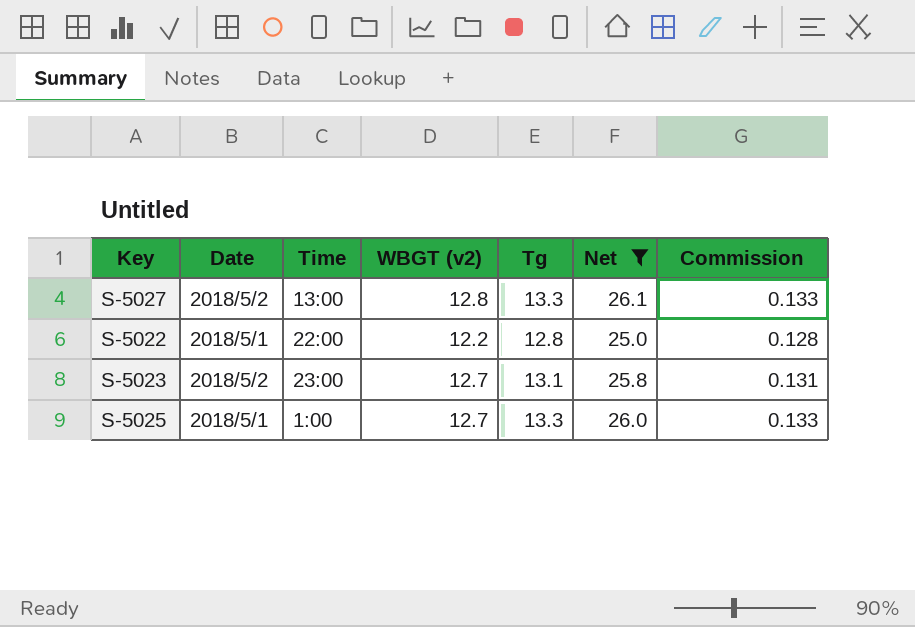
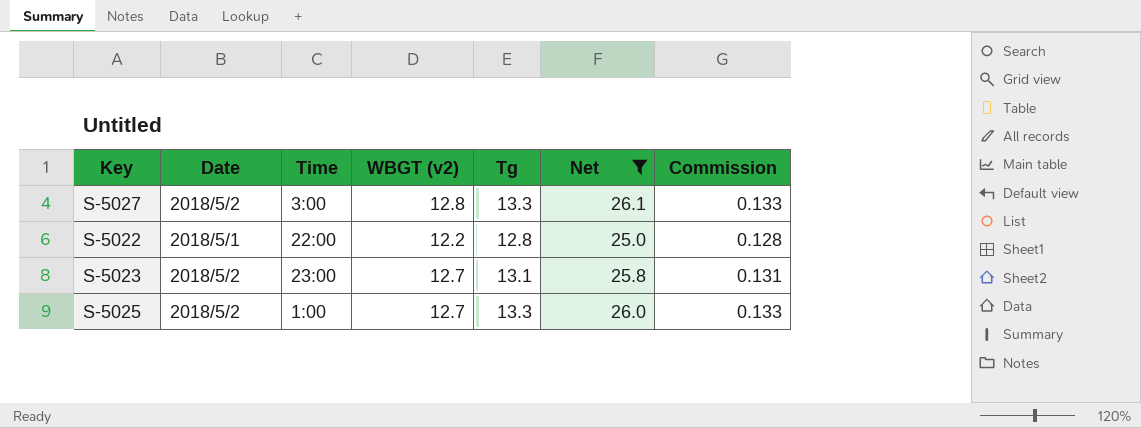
S-5027 | Time: 13:00 -> 3:00
S-5025 | Date: 2018/5/1 -> 2018/5/2

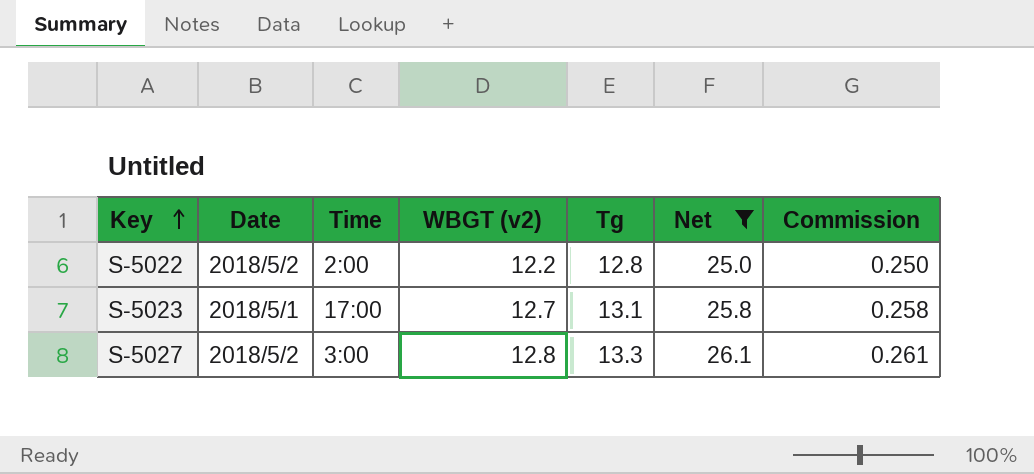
row order: none -> Key ascending
column Commission | formula: [Tg] * 0.01 -> [Net] * 0.01
row S-5025: 2018/5/2 | 1:00 | 12.7 | 13.3 | 26.0 | 0.133 -> none
S-5022 | Date: 2018/5/1 -> 2018/5/2
S-5022 | Time: 22:00 -> 2:00
S-5023 | Date: 2018/5/2 -> 2018/5/1
S-5023 | Time: 23:00 -> 17:00

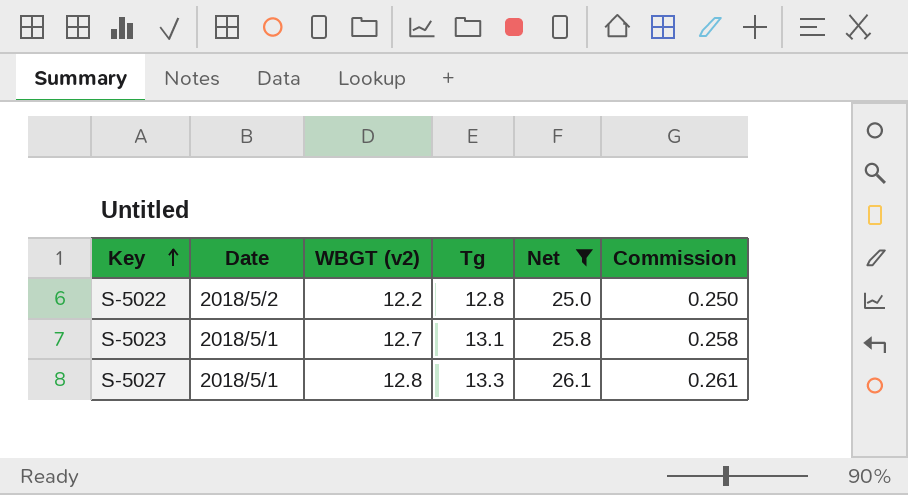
column Time | position: 3 -> none
S-5027 | Date: 2018/5/2 -> 2018/5/1

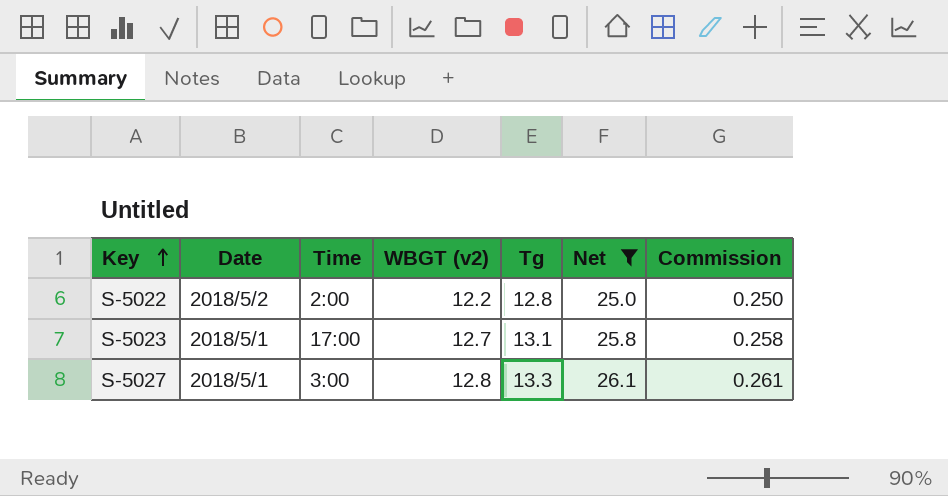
column Time | position: none -> 3

